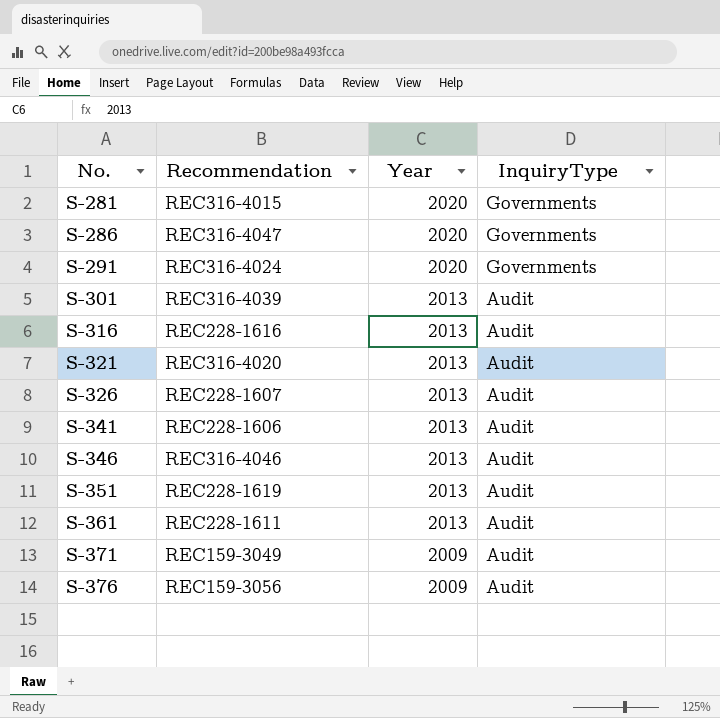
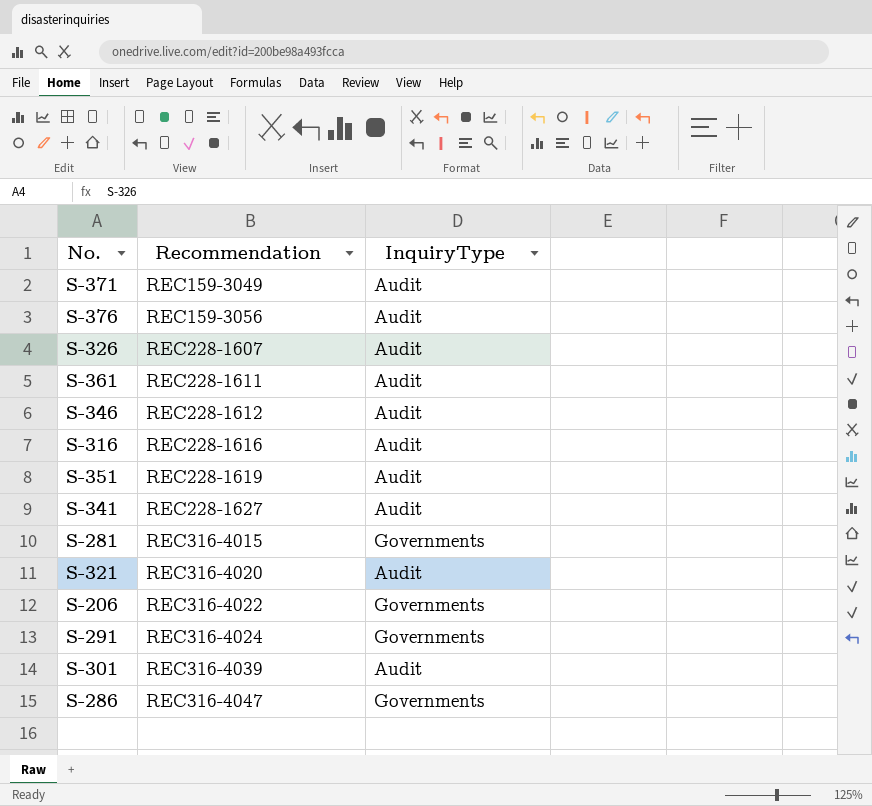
row order: No. ascending -> Recommendation ascending
column Year | position: 3 -> none
S-346 | Recommendation: REC316-4046 -> REC228-1612
S-341 | Recommendation: REC228-1606 -> REC228-1627
row S-206: none -> REC316-4022 | Governments

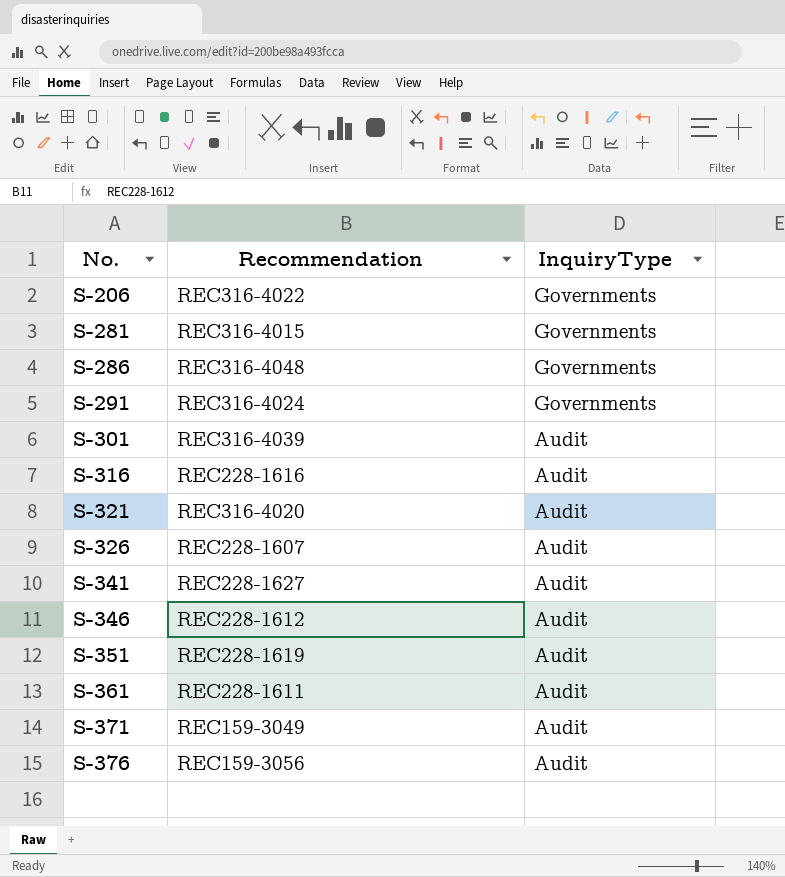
row order: Recommendation ascending -> No. ascending
S-286 | Recommendation: REC316-4047 -> REC316-4048

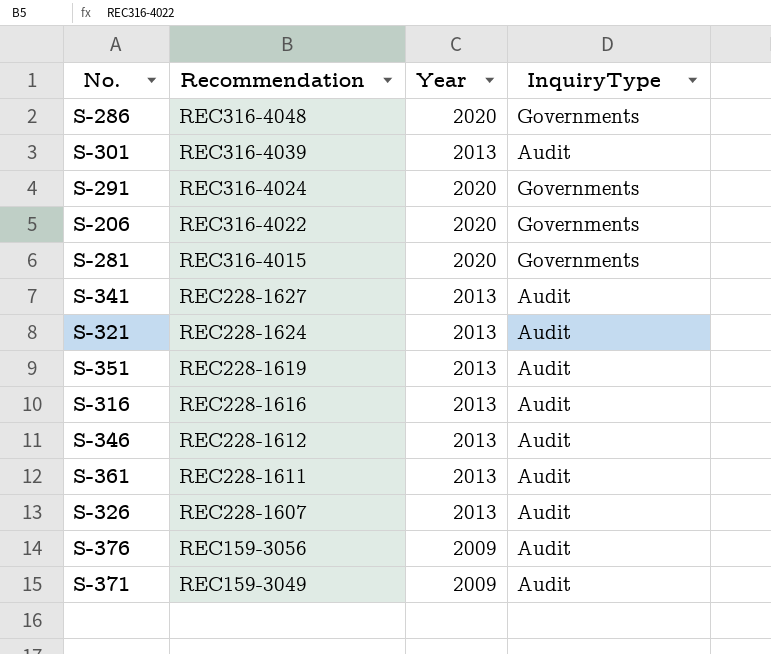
row order: No. ascending -> Recommendation descending
column Year | position: none -> 3
S-321 | Recommendation: REC316-4020 -> REC228-1624

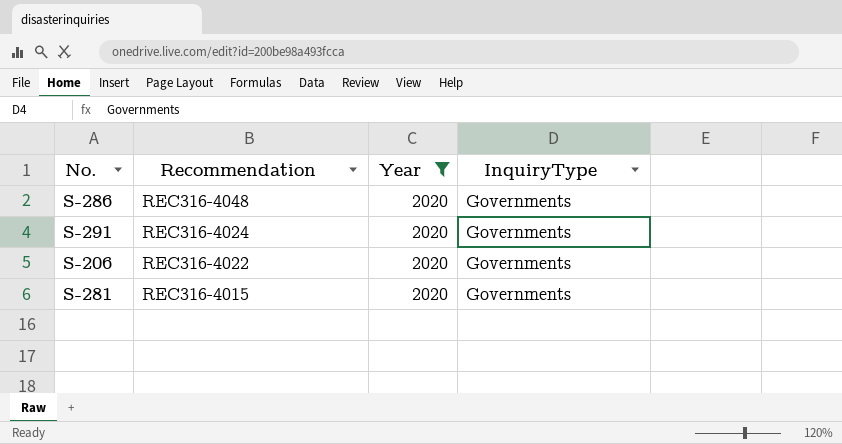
filter: none -> Year = 2020

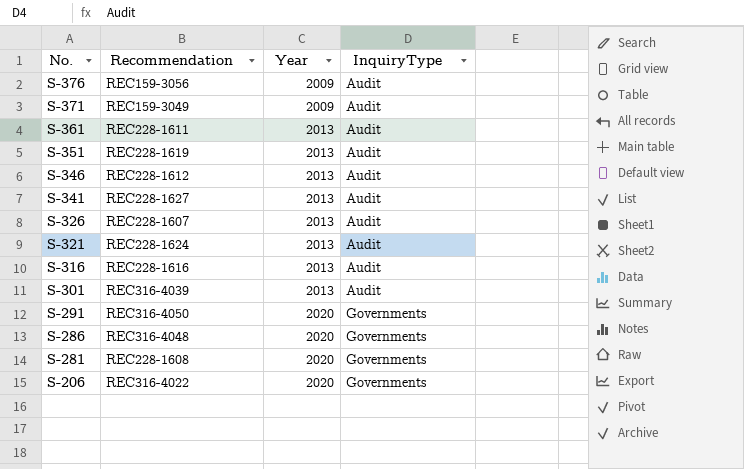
filter: Year = 2020 -> none
row order: Recommendation descending -> No. descending
S-291 | Recommendation: REC316-4024 -> REC316-4050
S-281 | Recommendation: REC316-4015 -> REC228-1608

